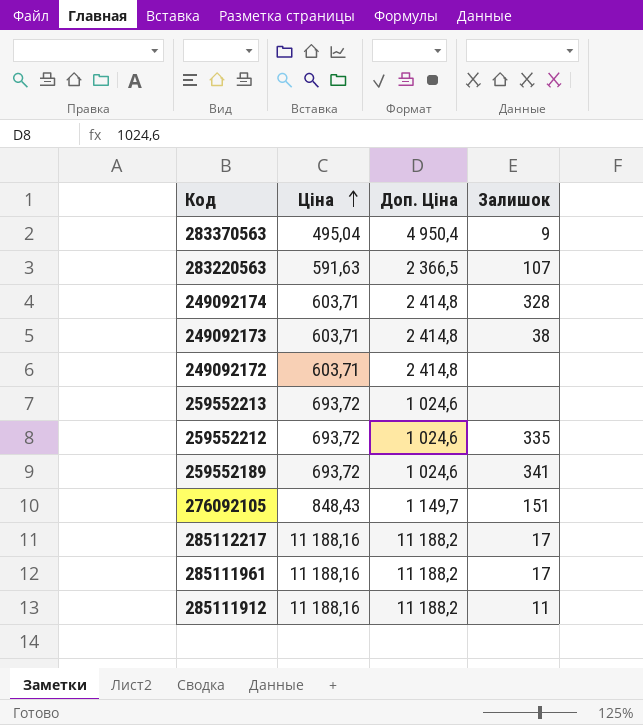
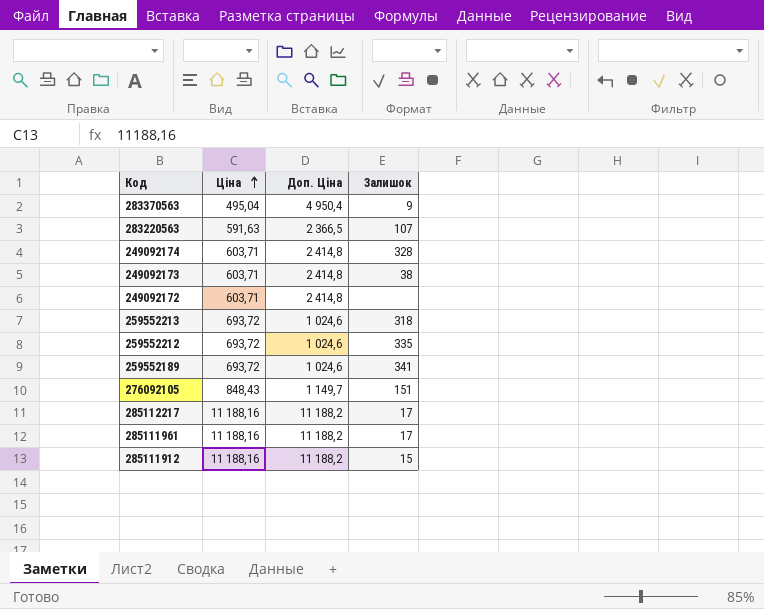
259552213 | Залишок: none -> 318
285111912 | Залишок: 11 -> 15

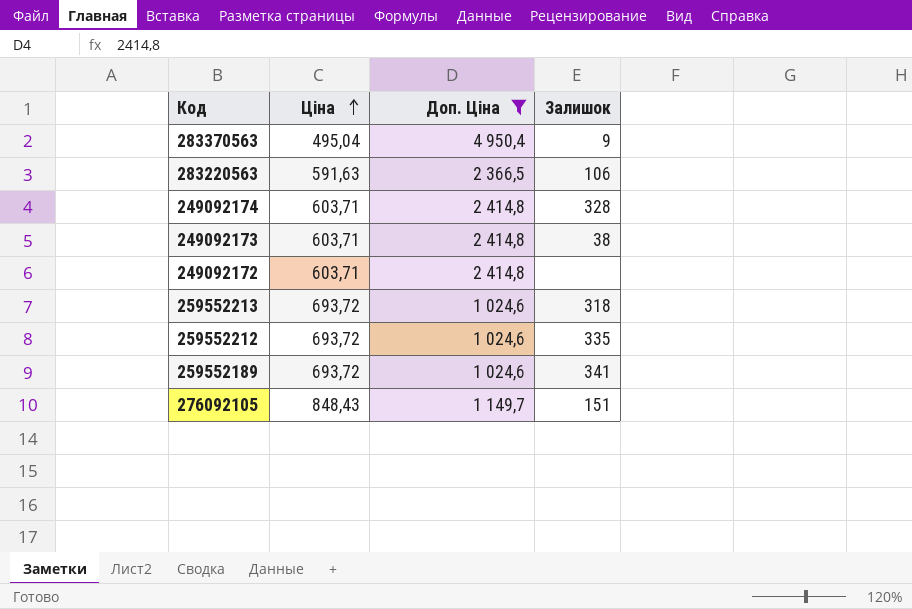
filter: none -> Доп. Ціна != 11 188,2
283220563 | Залишок: 107 -> 106

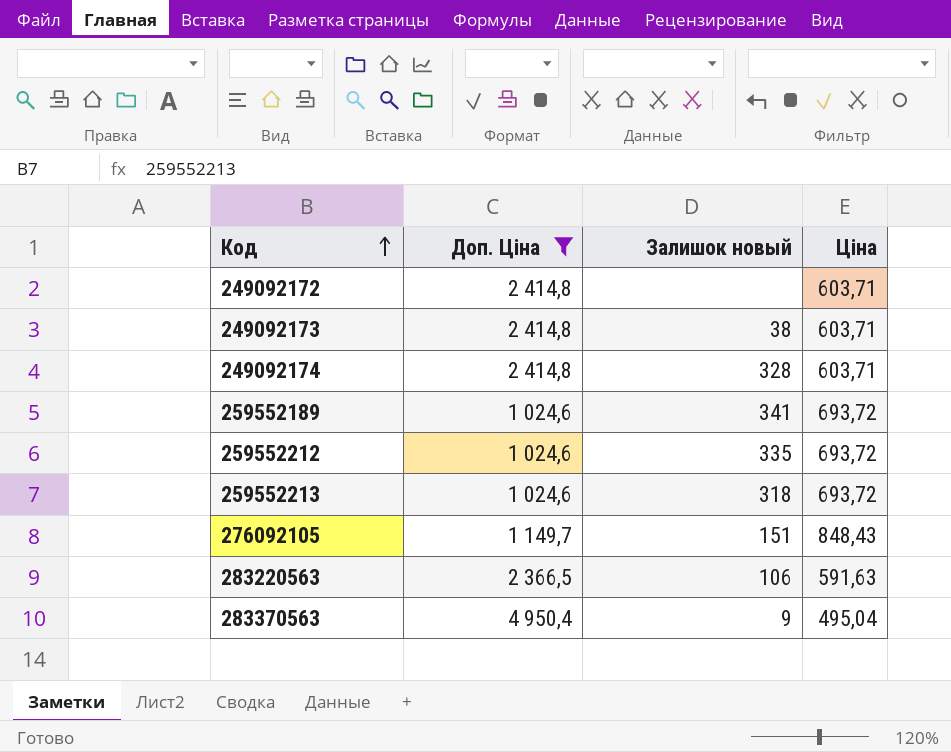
row order: Ціна ascending -> Код ascending
column name: Залишок -> Залишок новый
column Ціна | position: 2 -> 4

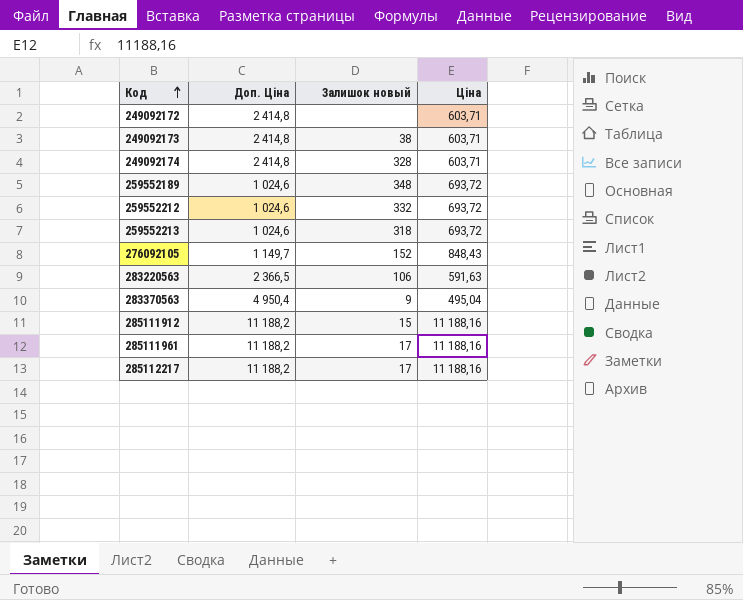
filter: Доп. Ціна != 11 188,2 -> none
259552189 | Залишок новый: 341 -> 348
259552212 | Залишок новый: 335 -> 332
276092105 | Залишок новый: 151 -> 152

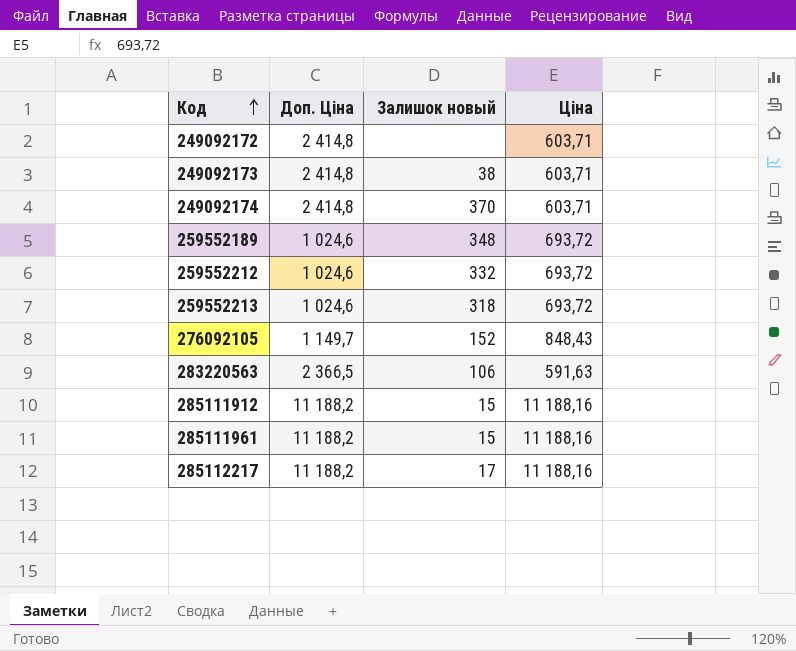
row 283370563: 4 950,4 | 9 | 495,04 -> none
249092174 | Залишок новый: 328 -> 370
285111961 | Залишок новый: 17 -> 15

